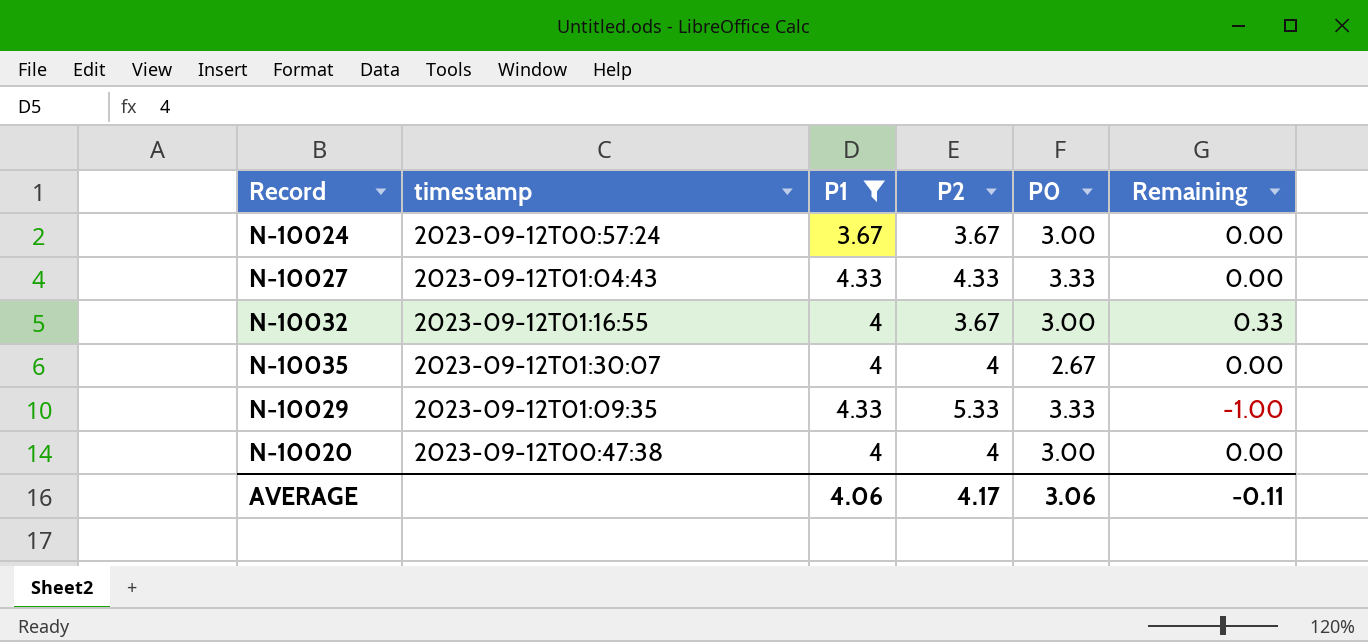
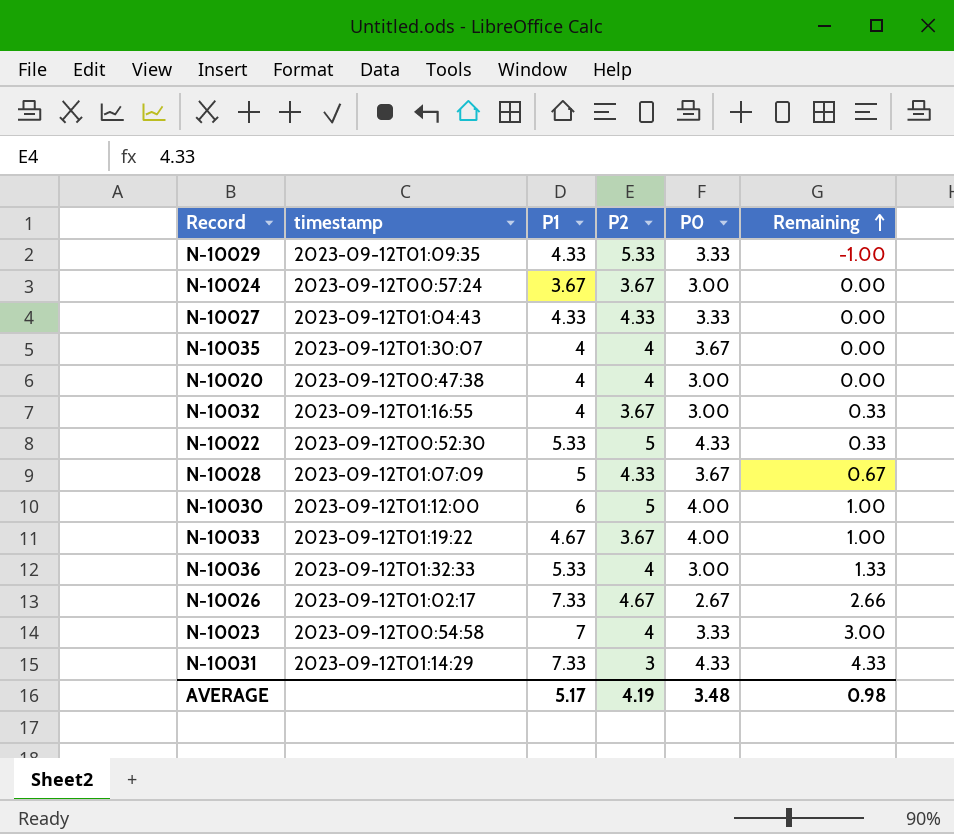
filter: P1 <= 4.33 -> none
row order: none -> Remaining ascending
N-10035 | P0: 2.67 -> 3.67
AVERAGE | P1: 4.06 -> 5.17
AVERAGE | P2: 4.17 -> 4.19
AVERAGE | P0: 3.06 -> 3.48
AVERAGE | Remaining: -0.11 -> 0.98

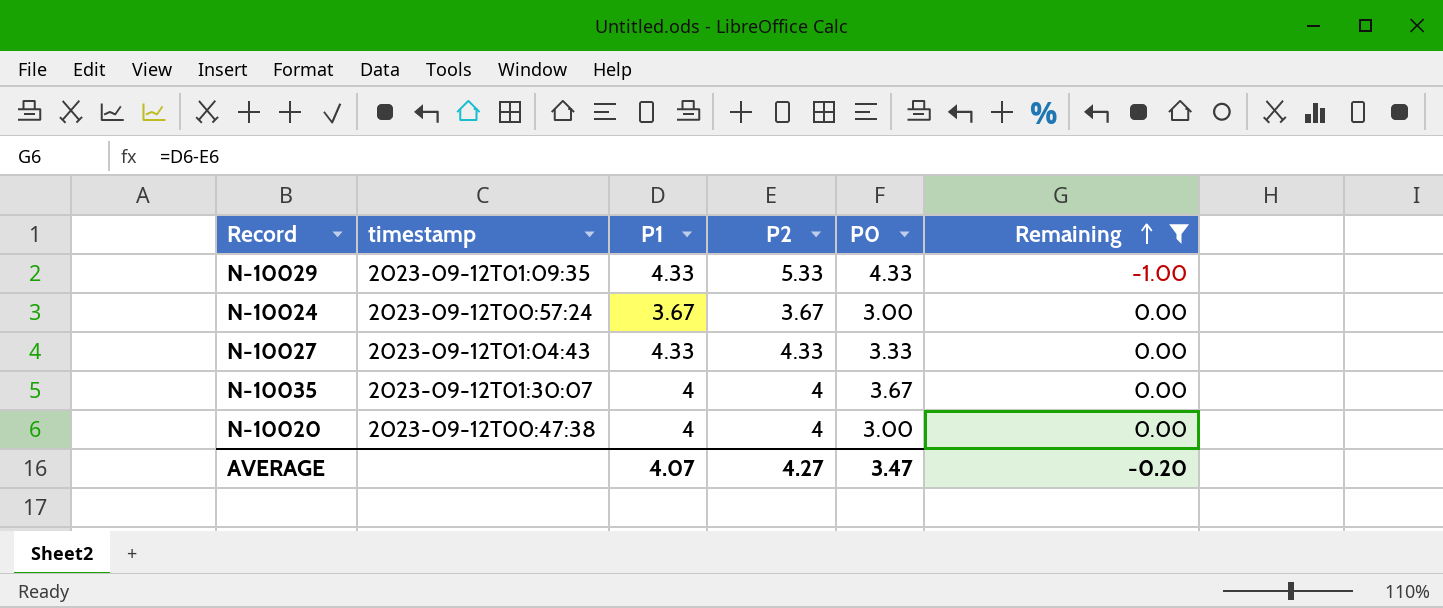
filter: none -> Remaining <= 0.00
N-10029 | P0: 3.33 -> 4.33
AVERAGE | P1: 5.17 -> 4.07
AVERAGE | P2: 4.19 -> 4.27
AVERAGE | P0: 3.48 -> 3.47
AVERAGE | Remaining: 0.98 -> -0.20

